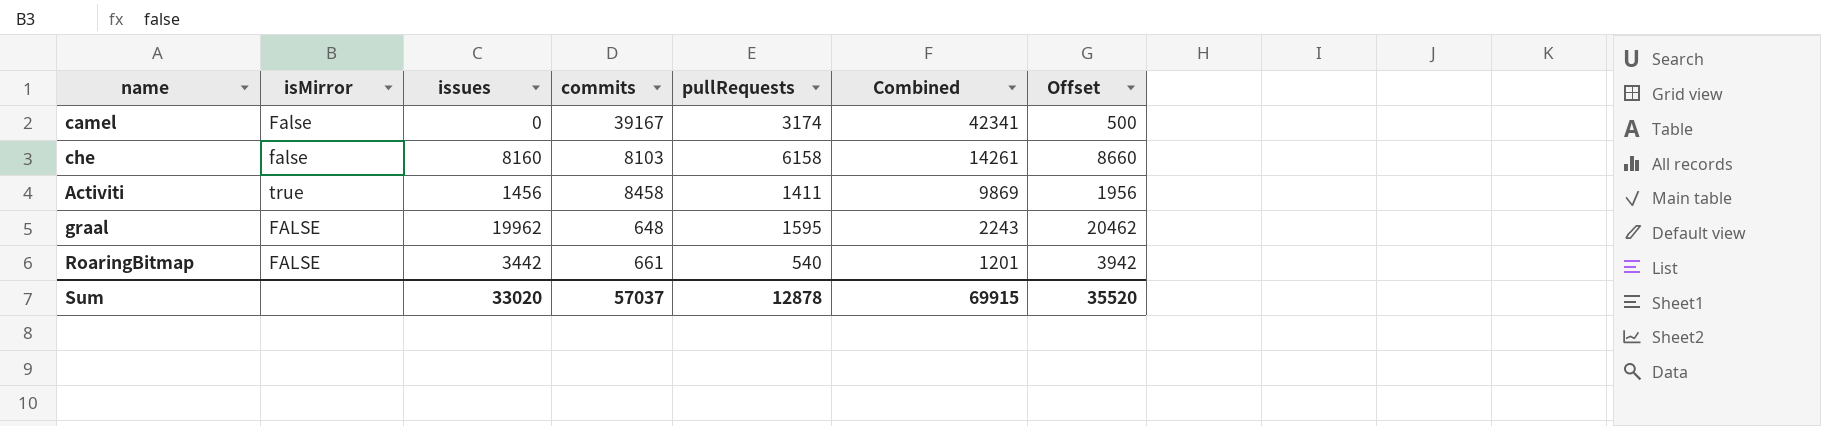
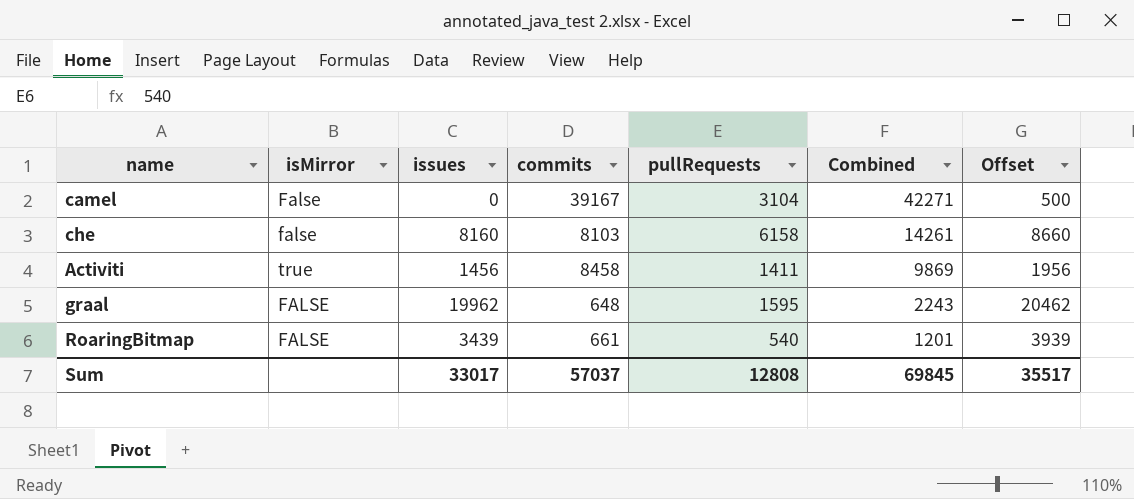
camel | pullRequests: 3174 -> 3104
camel | Combined: 42341 -> 42271
RoaringBitmap | issues: 3442 -> 3439
RoaringBitmap | Offset: 3942 -> 3939
Sum | issues: 33020 -> 33017
Sum | pullRequests: 12878 -> 12808
Sum | Combined: 69915 -> 69845
Sum | Offset: 35520 -> 35517

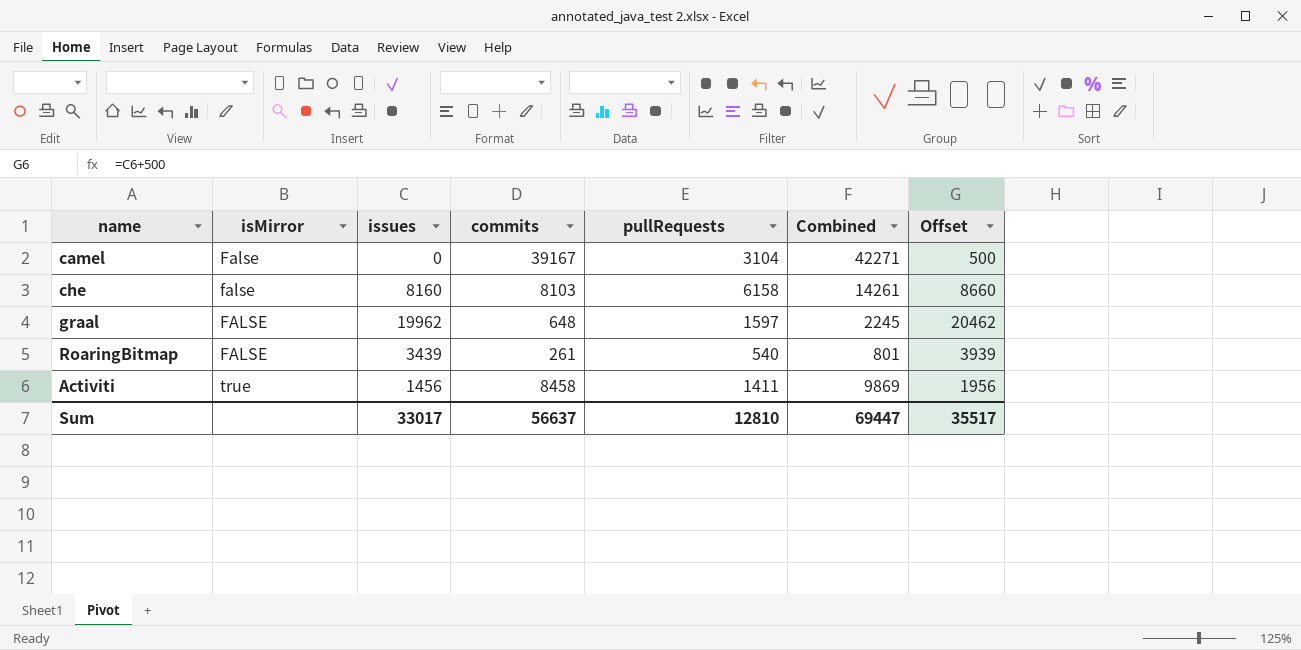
row order: Combined descending -> isMirror ascending
graal | pullRequests: 1595 -> 1597
graal | Combined: 2243 -> 2245
RoaringBitmap | commits: 661 -> 261
RoaringBitmap | Combined: 1201 -> 801
Sum | commits: 57037 -> 56637
Sum | pullRequests: 12808 -> 12810
Sum | Combined: 69845 -> 69447

